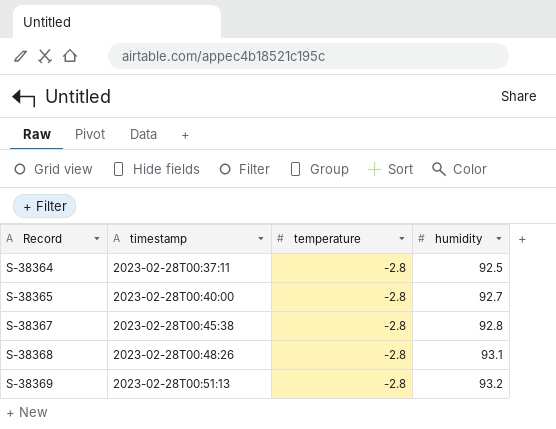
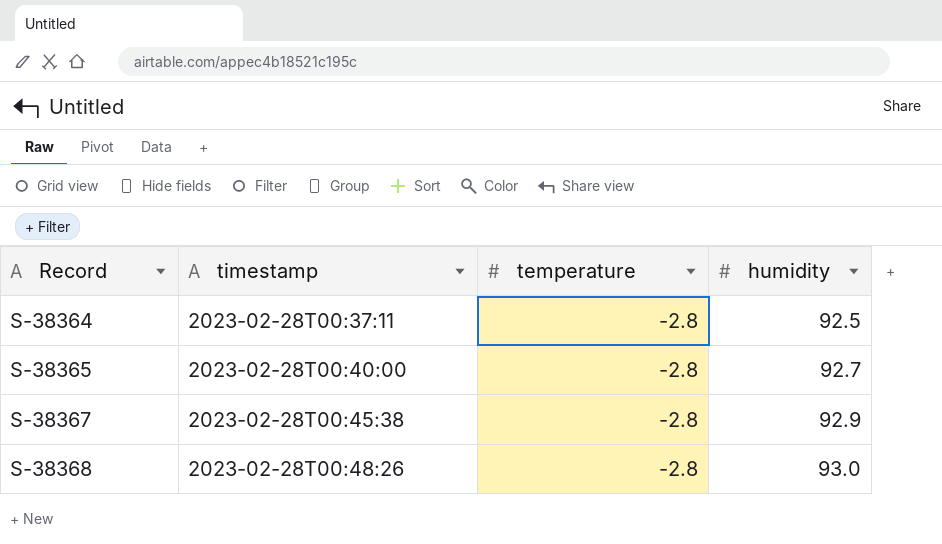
row S-38369: 2023-02-28T00:51:13 | -2.8 | 93.2 -> none
S-38367 | humidity: 92.8 -> 92.9
S-38368 | humidity: 93.1 -> 93.0

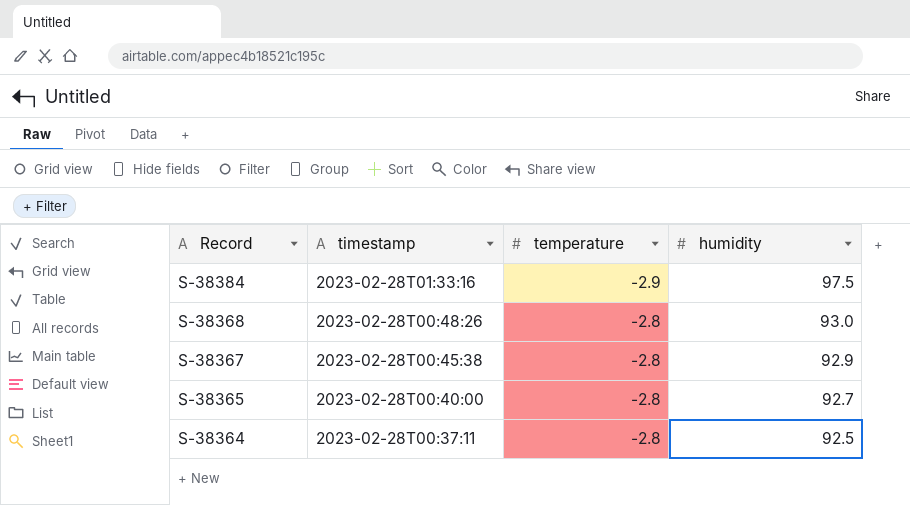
row order: Record ascending -> Record descending
row S-38384: none -> 2023-02-28T01:33:16 | -2.9 | 97.5

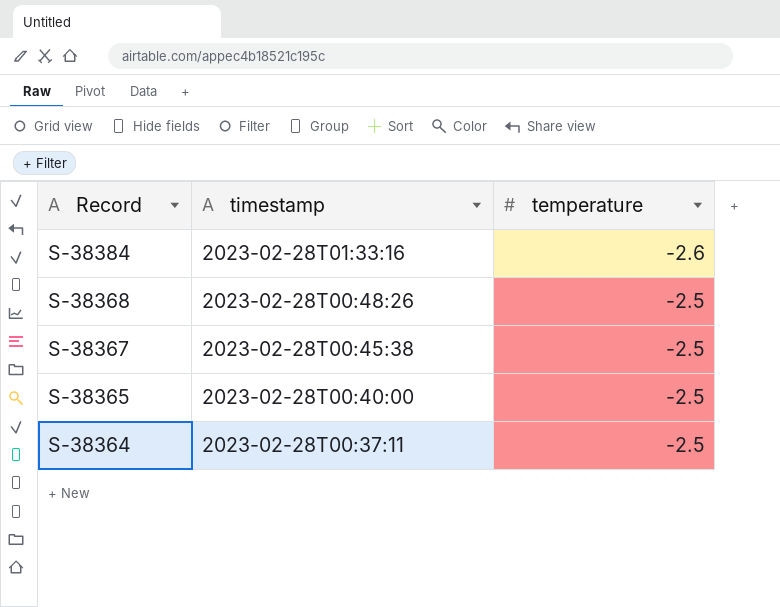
column humidity | position: 4 -> none
S-38384 | temperature: -2.9 -> -2.6
S-38368 | temperature: -2.8 -> -2.5
S-38367 | temperature: -2.8 -> -2.5
S-38365 | temperature: -2.8 -> -2.5
S-38364 | temperature: -2.8 -> -2.5

